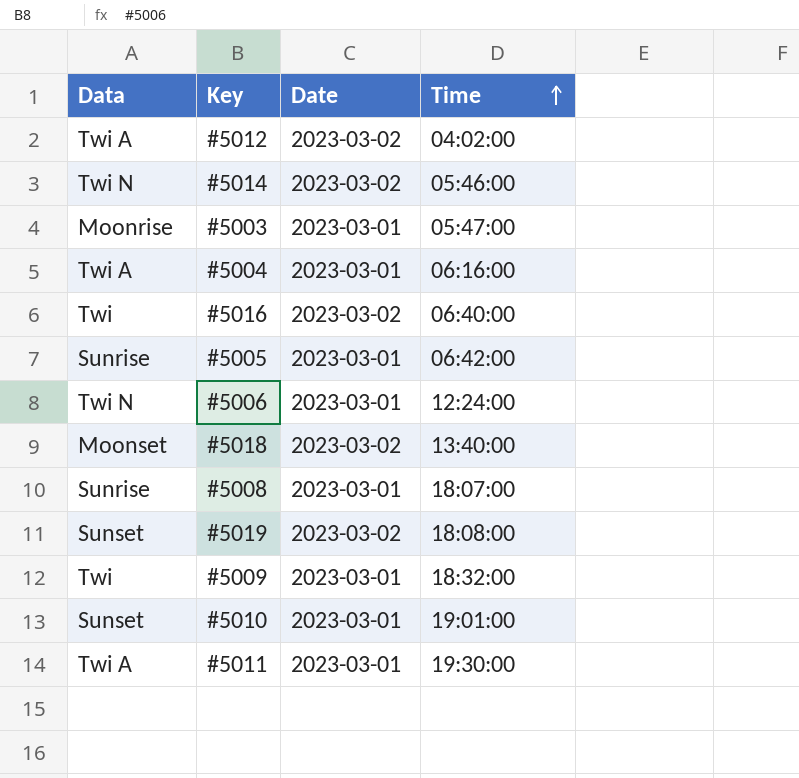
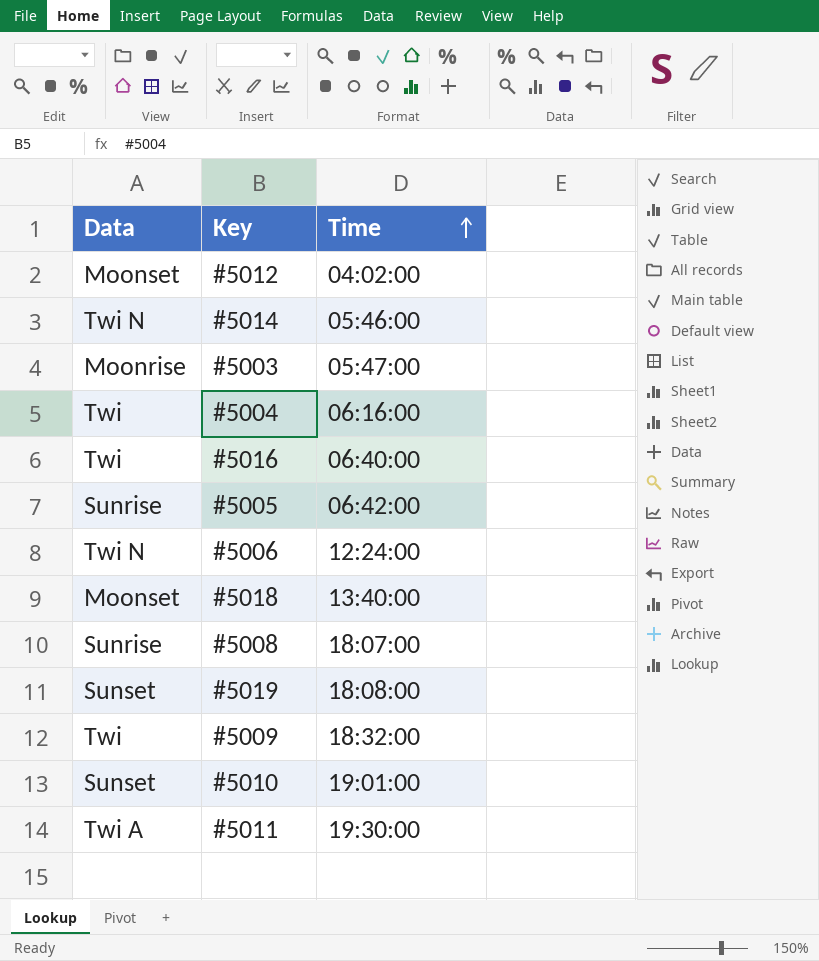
column Date | position: 3 -> none
#5012 | Data: Twi A -> Moonset
#5004 | Data: Twi A -> Twi

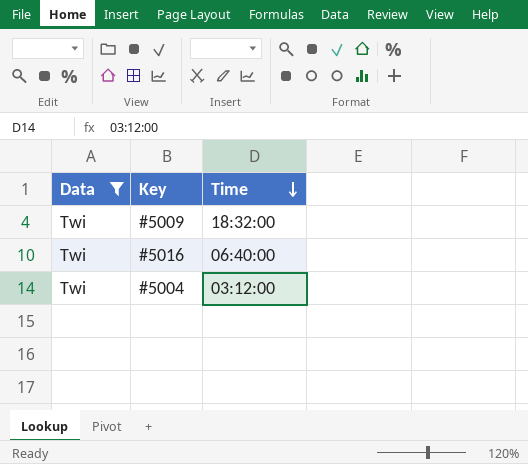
filter: none -> Data = Twi
row order: Time ascending -> Time descending
#5004 | Time: 06:16:00 -> 03:12:00

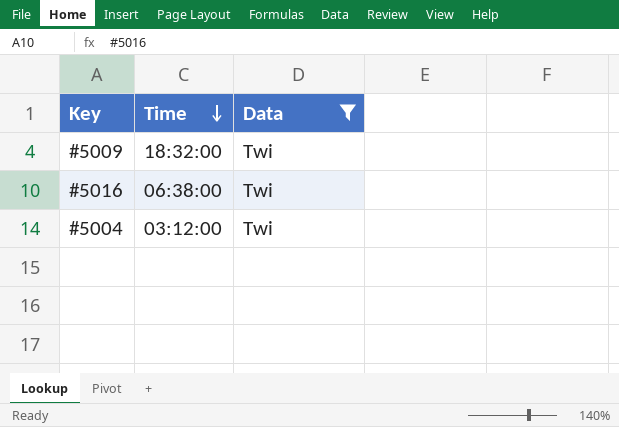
column Data | position: 1 -> 3
#5016 | Time: 06:40:00 -> 06:38:00

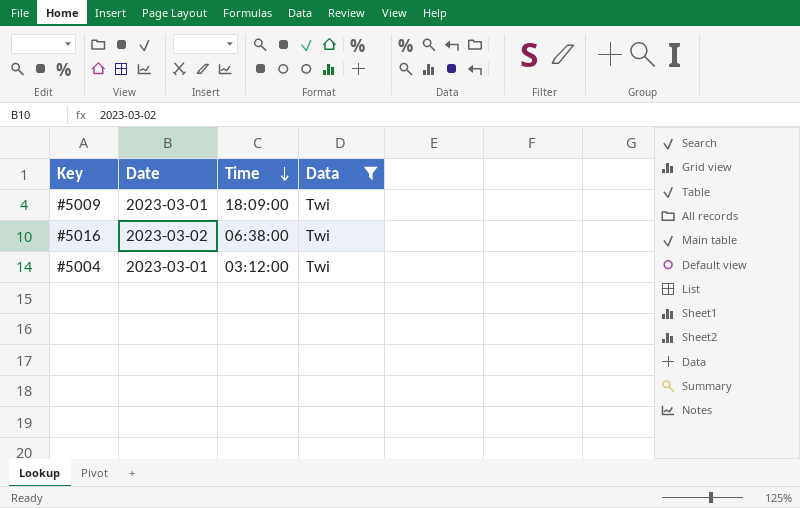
column Date | position: none -> 2
#5009 | Time: 18:32:00 -> 18:09:00

